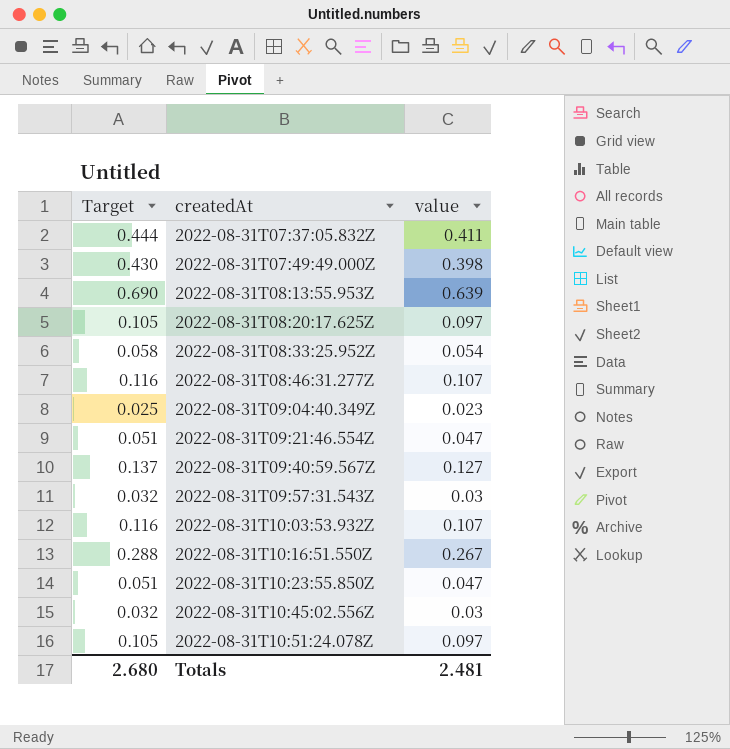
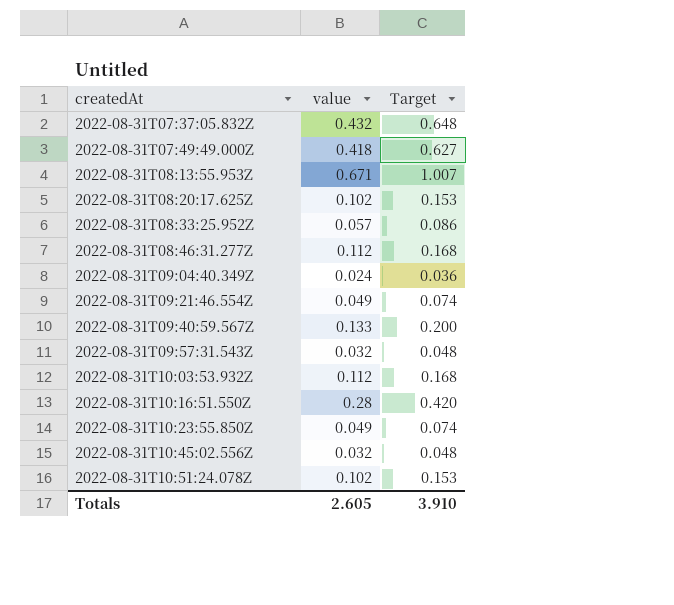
column Target | formula: [value] * 1.08 -> [value] * 1.5
column Target | position: 1 -> 3
2022-08-31T07:37:05.832Z | value: 0.411 -> 0.432
2022-08-31T07:49:49.000Z | value: 0.398 -> 0.418
2022-08-31T08:13:55.953Z | value: 0.639 -> 0.671
2022-08-31T08:20:17.625Z | value: 0.097 -> 0.102
2022-08-31T08:33:25.952Z | value: 0.054 -> 0.057
2022-08-31T08:46:31.277Z | value: 0.107 -> 0.112
2022-08-31T09:04:40.349Z | value: 0.023 -> 0.024
2022-08-31T09:21:46.554Z | value: 0.047 -> 0.049
2022-08-31T09:40:59.567Z | value: 0.127 -> 0.133
2022-08-31T09:57:31.543Z | value: 0.03 -> 0.032
2022-08-31T10:03:53.932Z | value: 0.107 -> 0.112
2022-08-31T10:16:51.550Z | value: 0.267 -> 0.28
2022-08-31T10:23:55.850Z | value: 0.047 -> 0.049
2022-08-31T10:45:02.556Z | value: 0.03 -> 0.032
2022-08-31T10:51:24.078Z | value: 0.097 -> 0.102
Totals | value: 2.481 -> 2.605
Totals | Target: 2.680 -> 3.910

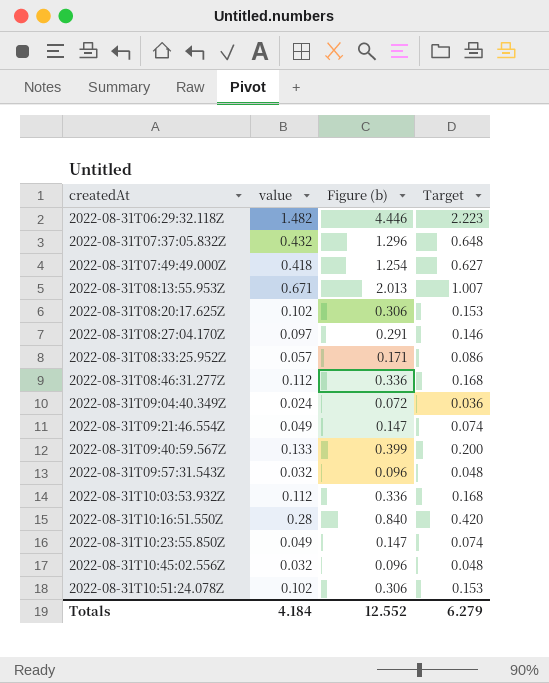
column Figure (b) | formula: none -> [value] * 3
row 2022-08-31T06:29:32.118Z: none -> 1.482 | 4.446 | 2.223
row 2022-08-31T08:27:04.170Z: none -> 0.097 | 0.291 | 0.146
Totals | value: 2.605 -> 4.184
Totals | Target: 3.910 -> 6.279

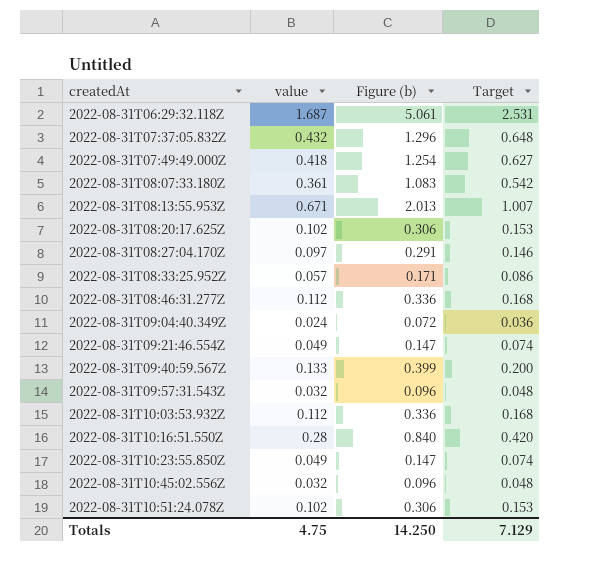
2022-08-31T06:29:32.118Z | value: 1.482 -> 1.687
2022-08-31T06:29:32.118Z | Figure (b): 4.446 -> 5.061
2022-08-31T06:29:32.118Z | Target: 2.223 -> 2.531
row 2022-08-31T08:07:33.180Z: none -> 0.361 | 1.083 | 0.542
Totals | value: 4.184 -> 4.75
Totals | Figure (b): 12.552 -> 14.250
Totals | Target: 6.279 -> 7.129

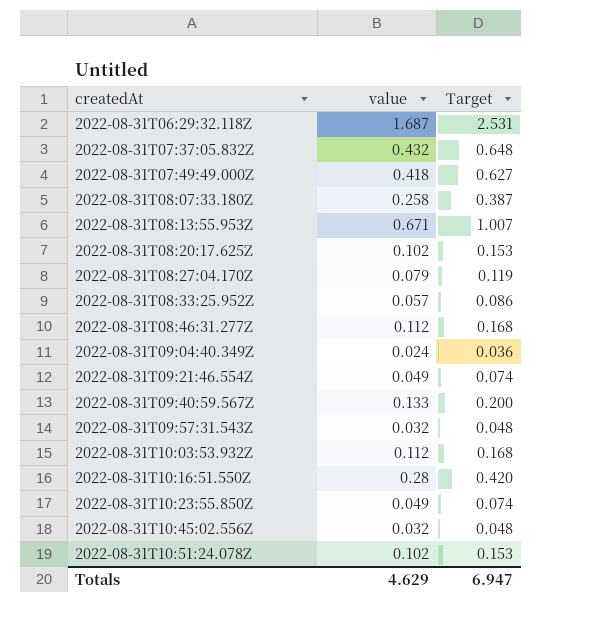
column Figure (b) | formula: [value] * 3 -> none
2022-08-31T08:07:33.180Z | value: 0.361 -> 0.258
2022-08-31T08:07:33.180Z | Target: 0.542 -> 0.387
2022-08-31T08:27:04.170Z | value: 0.097 -> 0.079
2022-08-31T08:27:04.170Z | Target: 0.146 -> 0.119
Totals | value: 4.75 -> 4.629
Totals | Target: 7.129 -> 6.947

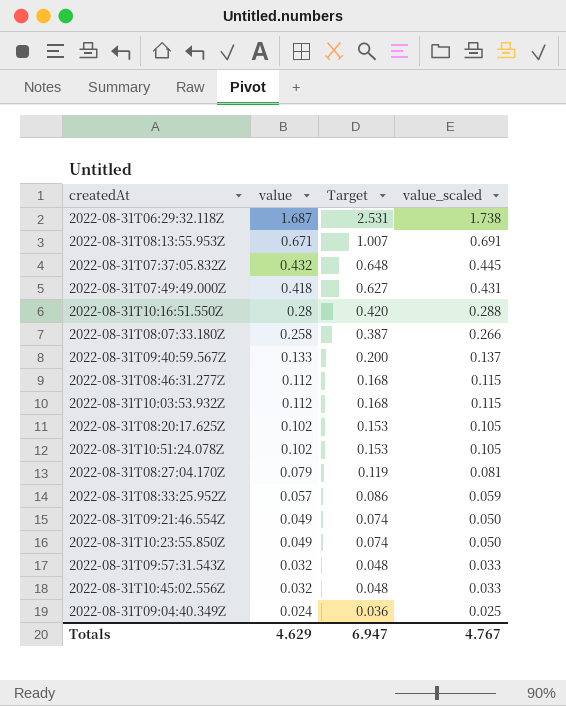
row order: createdAt ascending -> value descending
column value_scaled | formula: none -> [value] * 1.03

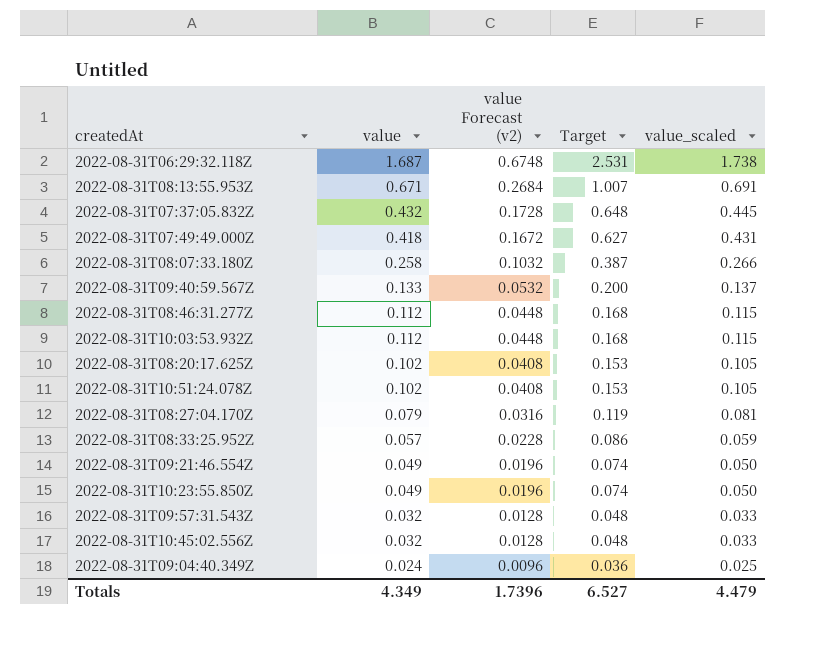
column value Forecast (v2) | formula: none -> [value] * 0.4
row 2022-08-31T10:16:51.550Z: 0.28 | 0.420 | 0.288 -> none
Totals | value: 4.629 -> 4.349
Totals | Target: 6.947 -> 6.527
Totals | value_scaled: 4.767 -> 4.479

